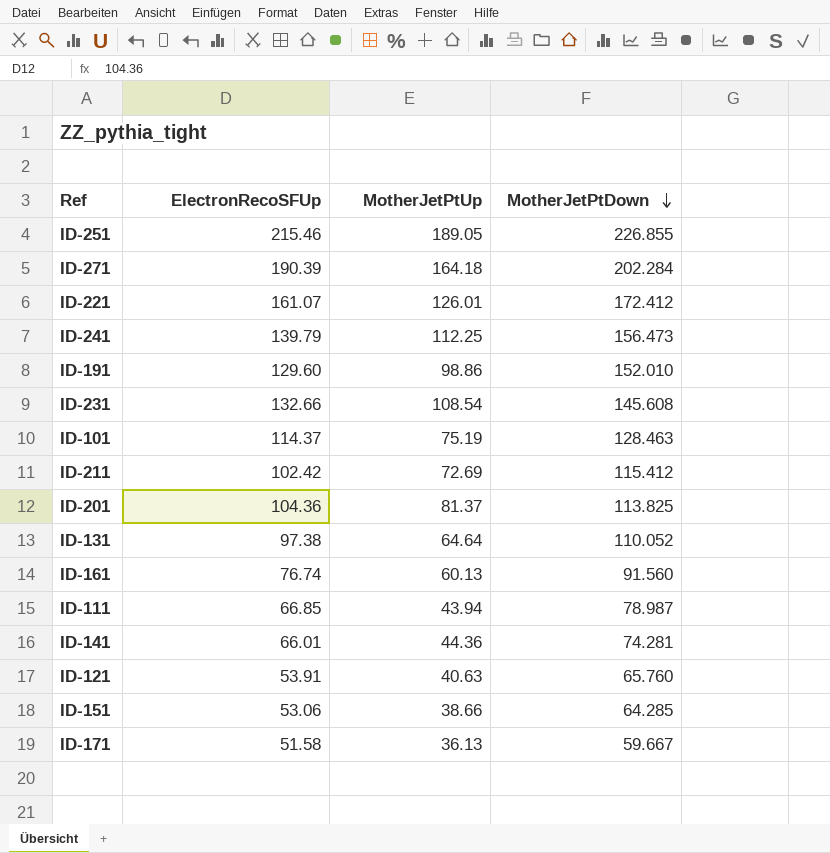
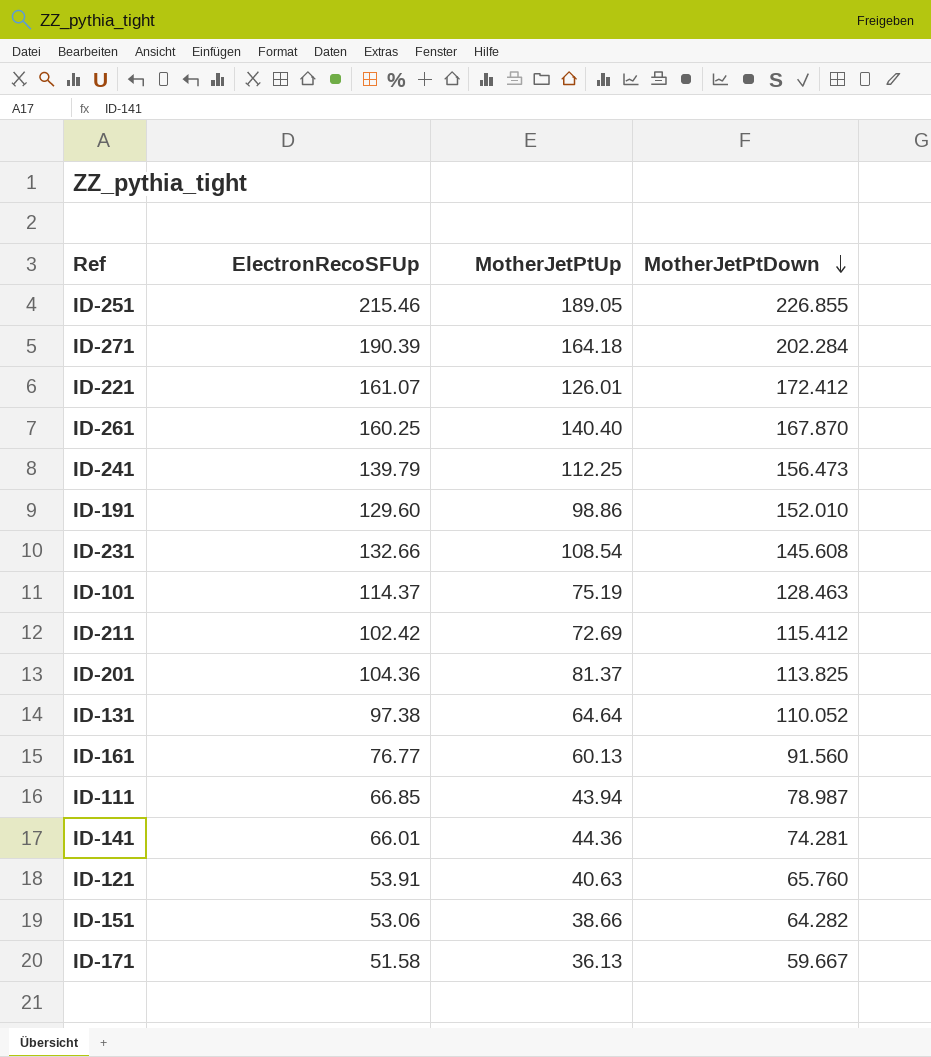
row ID-261: none -> 160.25 | 140.40 | 167.870
ID-161 | ElectronRecoSFUp: 76.74 -> 76.77
ID-151 | MotherJetPtDown: 64.285 -> 64.282

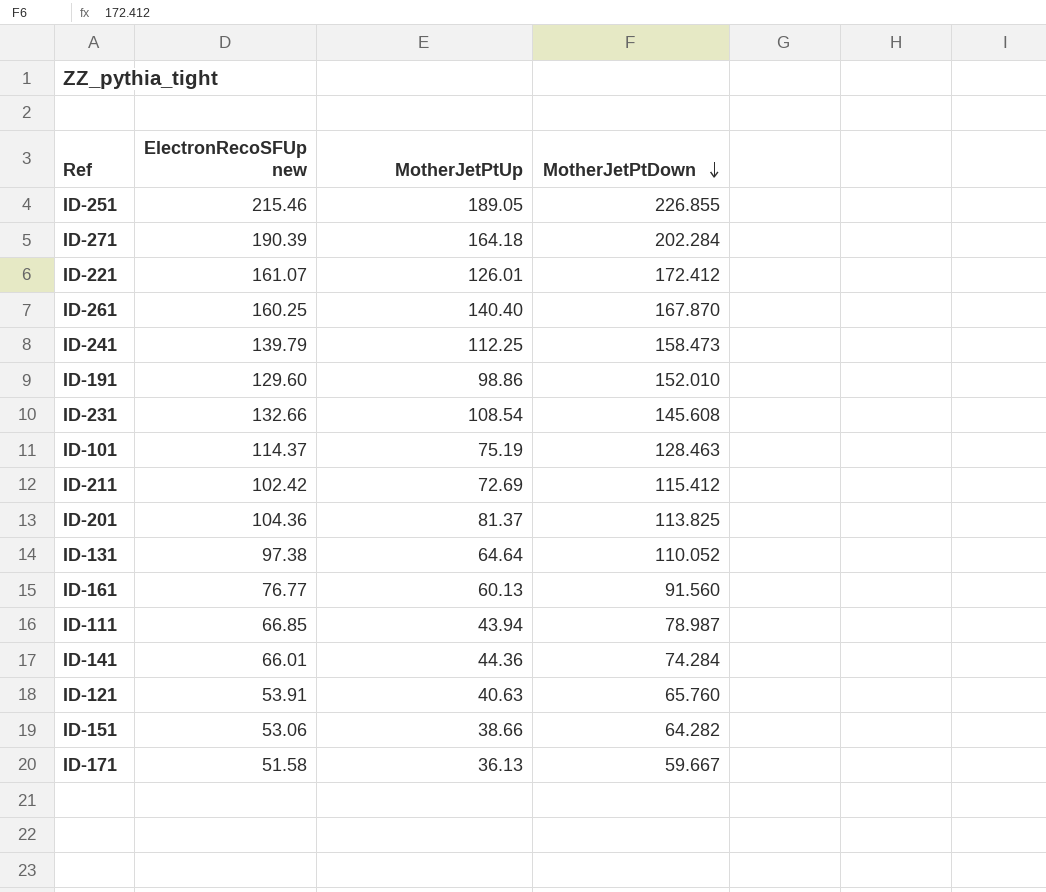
column name: ElectronRecoSFUp -> ElectronRecoSFUp new
ID-241 | MotherJetPtDown: 156.473 -> 158.473
ID-141 | MotherJetPtDown: 74.281 -> 74.284

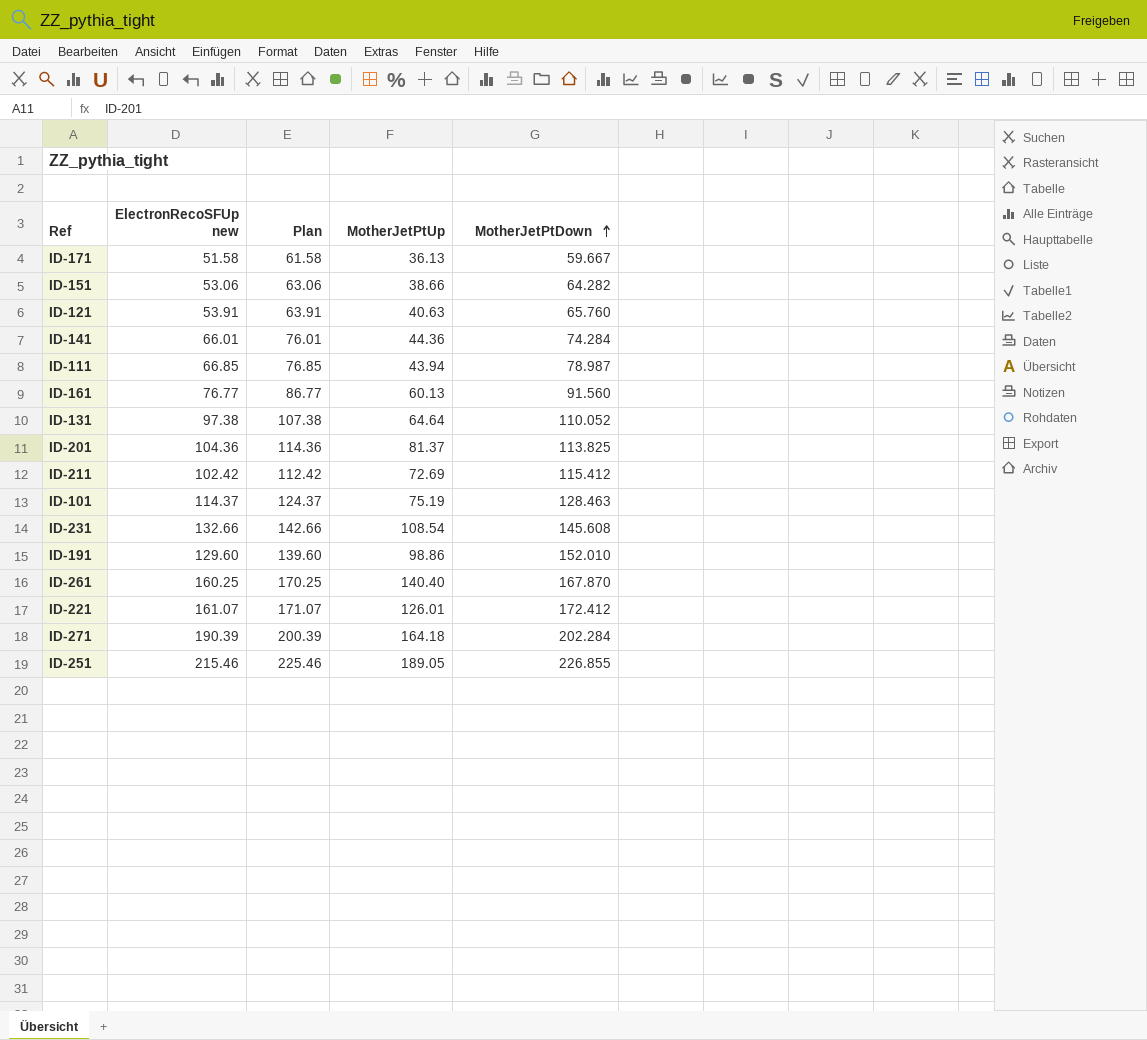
row order: MotherJetPtDown descending -> MotherJetPtDown ascending
column Plan | formula: none -> [ElectronRecoSFUp new] + 10
row ID-241: 139.79 | 112.25 | 158.473 -> none

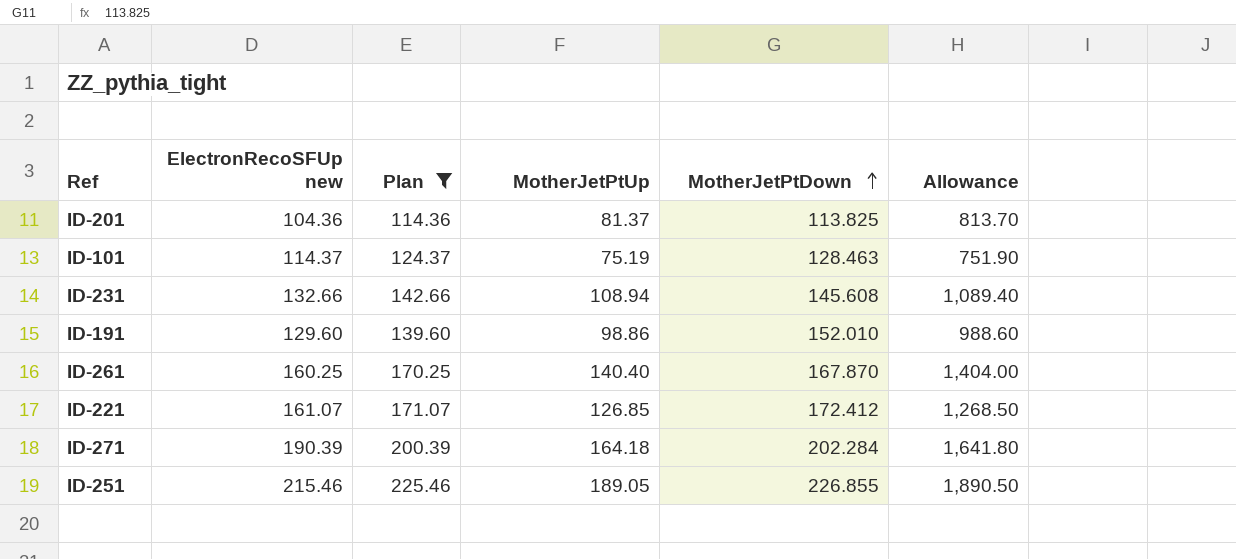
filter: none -> Plan >= 114.36
column Allowance | formula: none -> [MotherJetPtUp] * 10
ID-231 | MotherJetPtUp: 108.54 -> 108.94
ID-221 | MotherJetPtUp: 126.01 -> 126.85

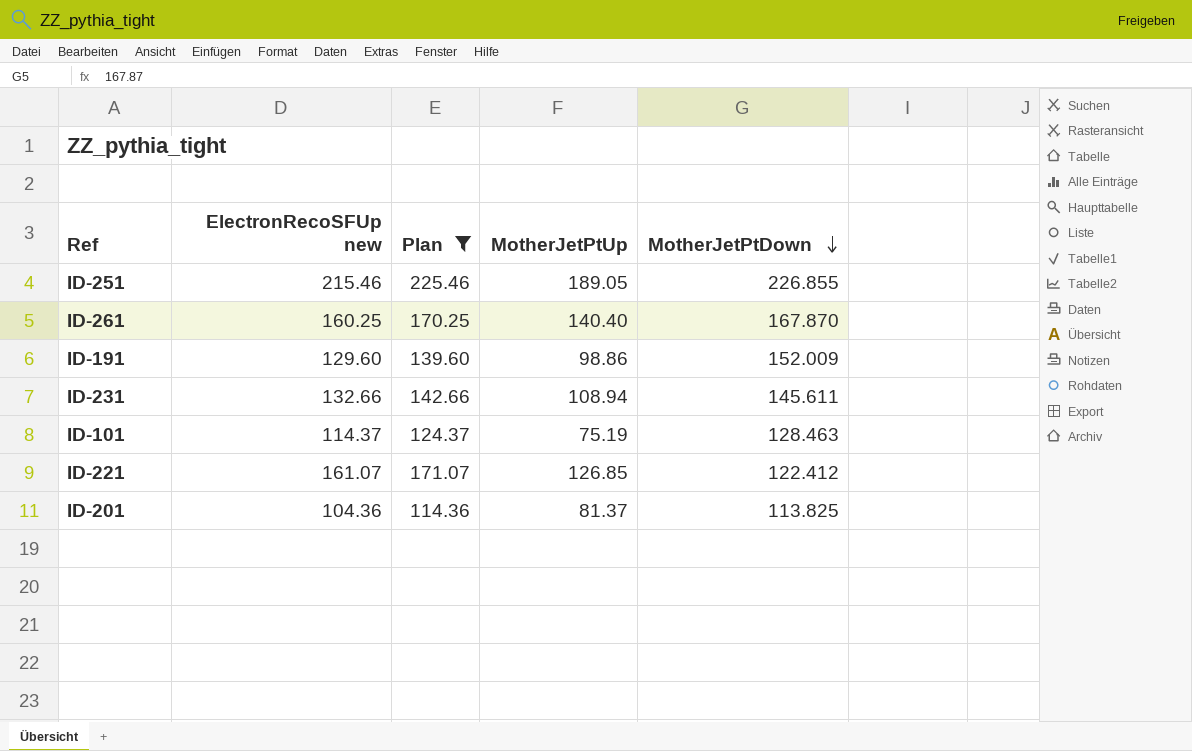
row order: MotherJetPtDown ascending -> MotherJetPtDown descending
column Allowance | formula: [MotherJetPtUp] * 10 -> none
row ID-271: 190.39 | 200.39 | 164.18 | 202.284 | 1,641.80 -> none
ID-191 | MotherJetPtDown: 152.010 -> 152.009
ID-231 | MotherJetPtDown: 145.608 -> 145.611
ID-221 | MotherJetPtDown: 172.412 -> 122.412

